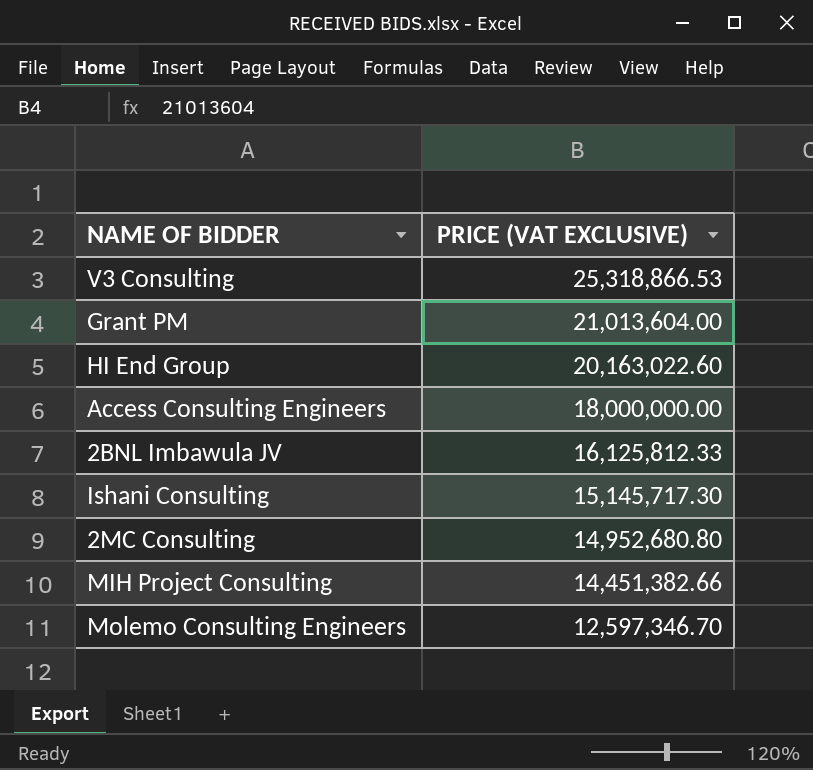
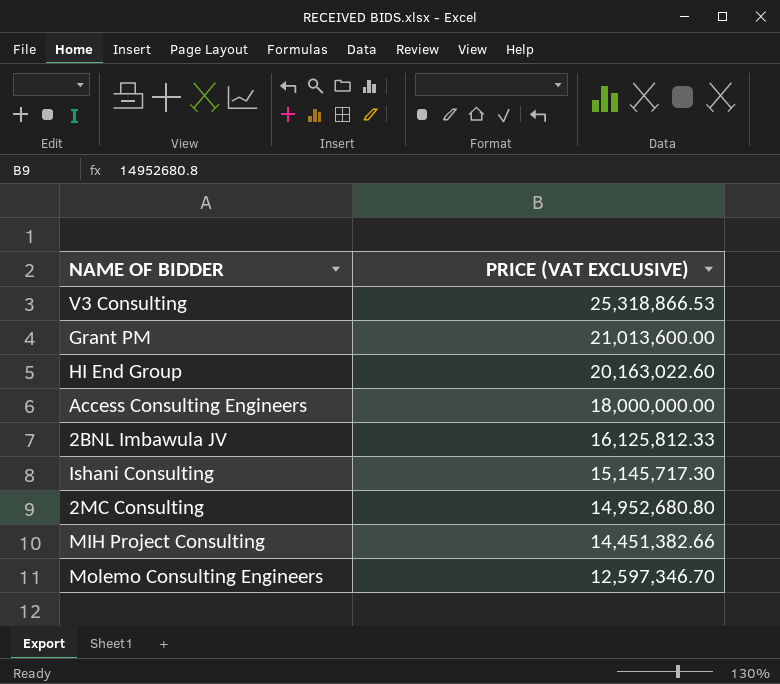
Grant PM | PRICE (VAT EXCLUSIVE): 21,013,604.00 -> 21,013,600.00

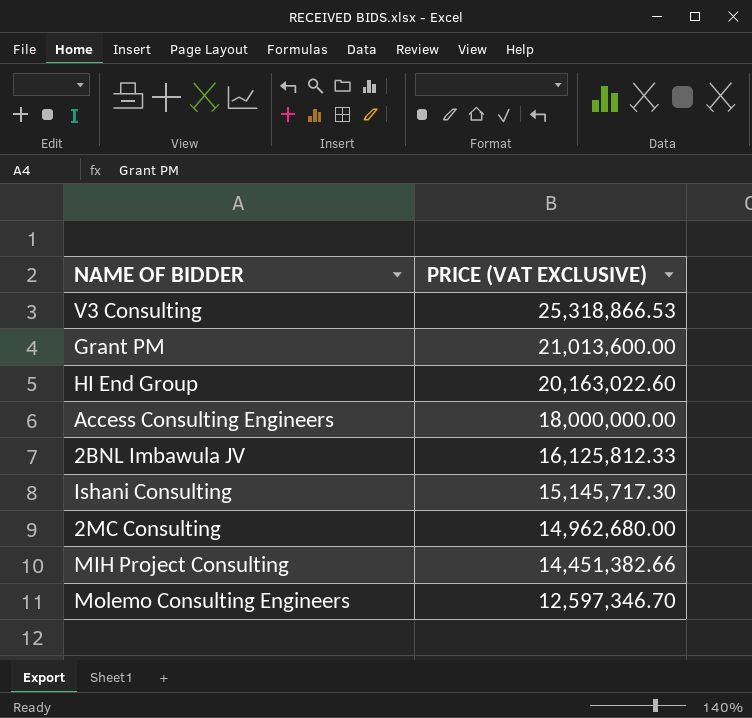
2MC Consulting | PRICE (VAT EXCLUSIVE): 14,952,680.80 -> 14,962,680.00

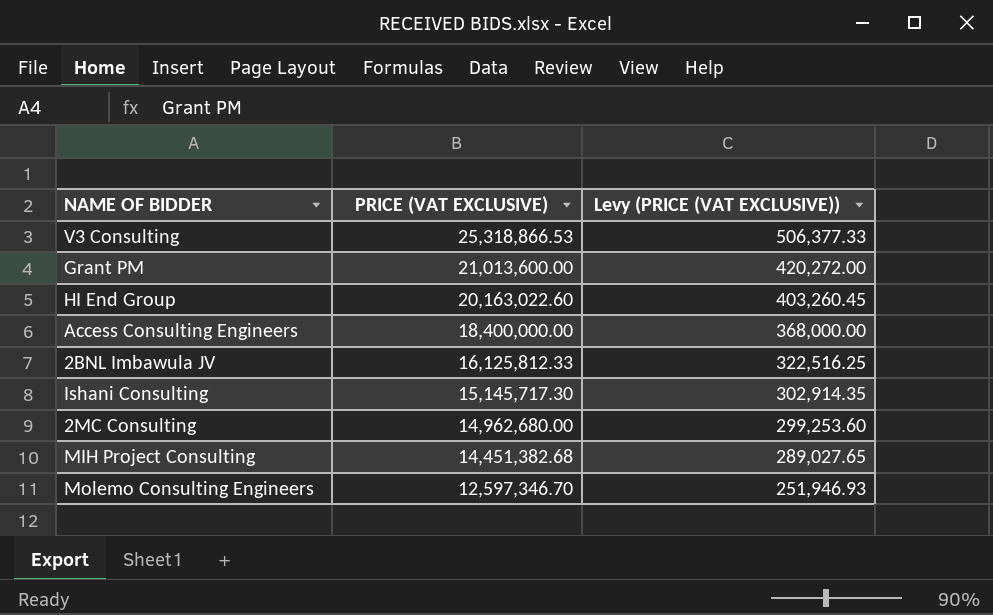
column Levy (PRICE (VAT EXCLUSIVE)) | formula: none -> [PRICE (VAT EXCLUSIVE)] * 0.02
Access Consulting Engineers | PRICE (VAT EXCLUSIVE): 18,000,000.00 -> 18,400,000.00
MIH Project Consulting | PRICE (VAT EXCLUSIVE): 14,451,382.66 -> 14,451,382.68

